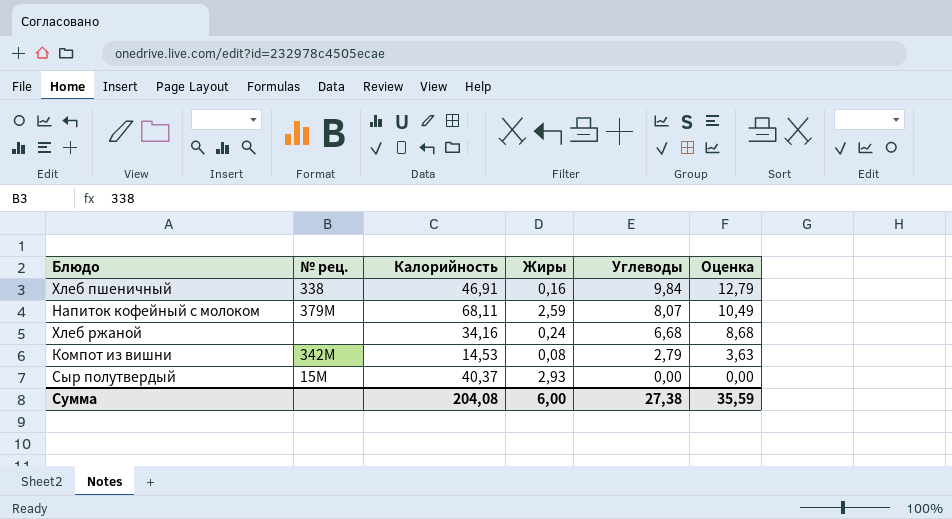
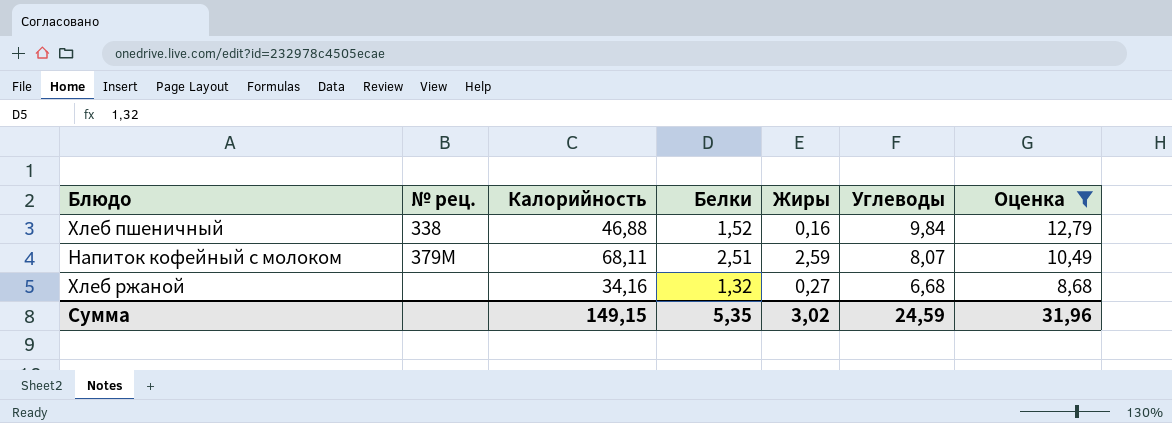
filter: none -> Оценка >= 8,68
column Белки | position: none -> 4
Хлеб пшеничный | Калорийность: 46,91 -> 46,88
Хлеб ржаной | Жиры: 0,24 -> 0,27
Сумма | Калорийность: 204,08 -> 149,15
Сумма | Жиры: 6,00 -> 3,02
Сумма | Углеводы: 27,38 -> 24,59
Сумма | Оценка: 35,59 -> 31,96

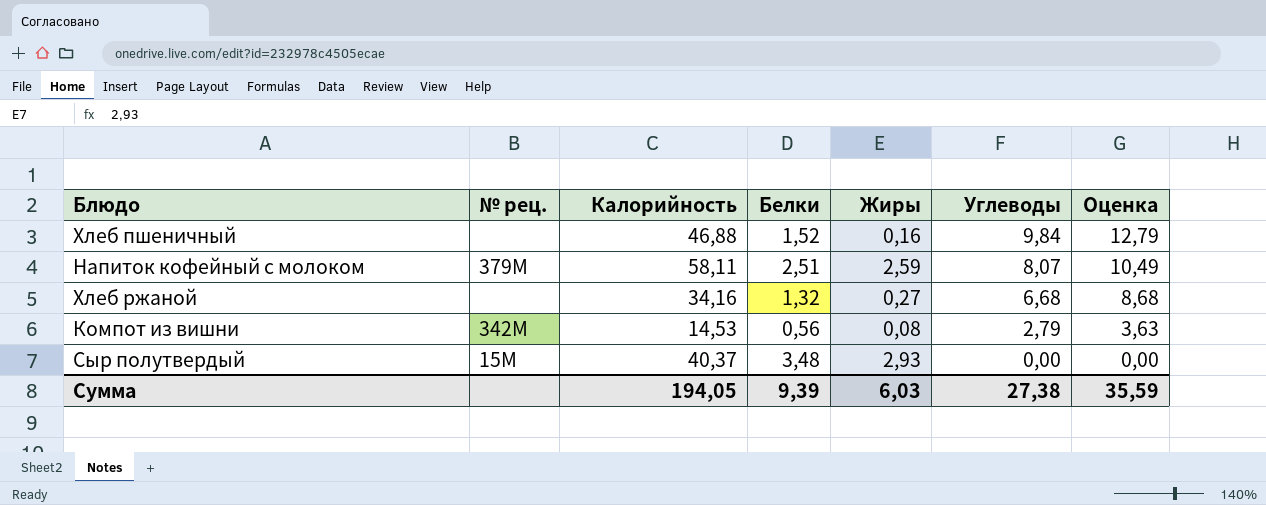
filter: Оценка >= 8,68 -> none
Хлеб пшеничный | № рец.: 338 -> none
Напиток кофейный с молоком | Калорийность: 68,11 -> 58,11
Сумма | Калорийность: 149,15 -> 194,05
Сумма | Белки: 5,35 -> 9,39
Сумма | Жиры: 3,02 -> 6,03
Сумма | Углеводы: 24,59 -> 27,38
Сумма | Оценка: 31,96 -> 35,59

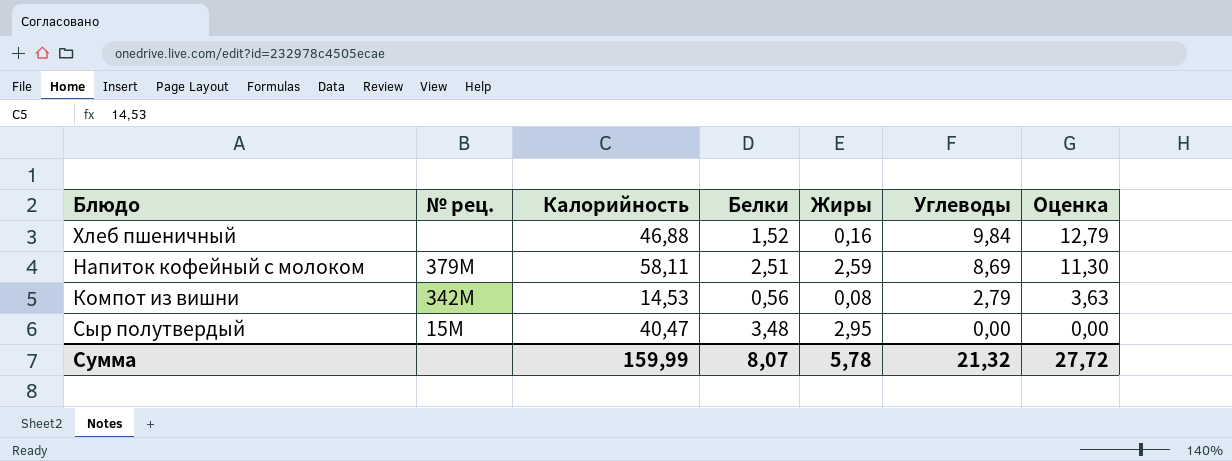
row Хлеб ржаной: none | 34,16 | 1,32 | 0,27 | 6,68 | 8,68 -> none
Напиток кофейный с молоком | Углеводы: 8,07 -> 8,69
Напиток кофейный с молоком | Оценка: 10,49 -> 11,30
Сыр полутвердый | Калорийность: 40,37 -> 40,47
Сыр полутвердый | Жиры: 2,93 -> 2,95
Сумма | Калорийность: 194,05 -> 159,99
Сумма | Белки: 9,39 -> 8,07
Сумма | Жиры: 6,03 -> 5,78
Сумма | Углеводы: 27,38 -> 21,32
Сумма | Оценка: 35,59 -> 27,72

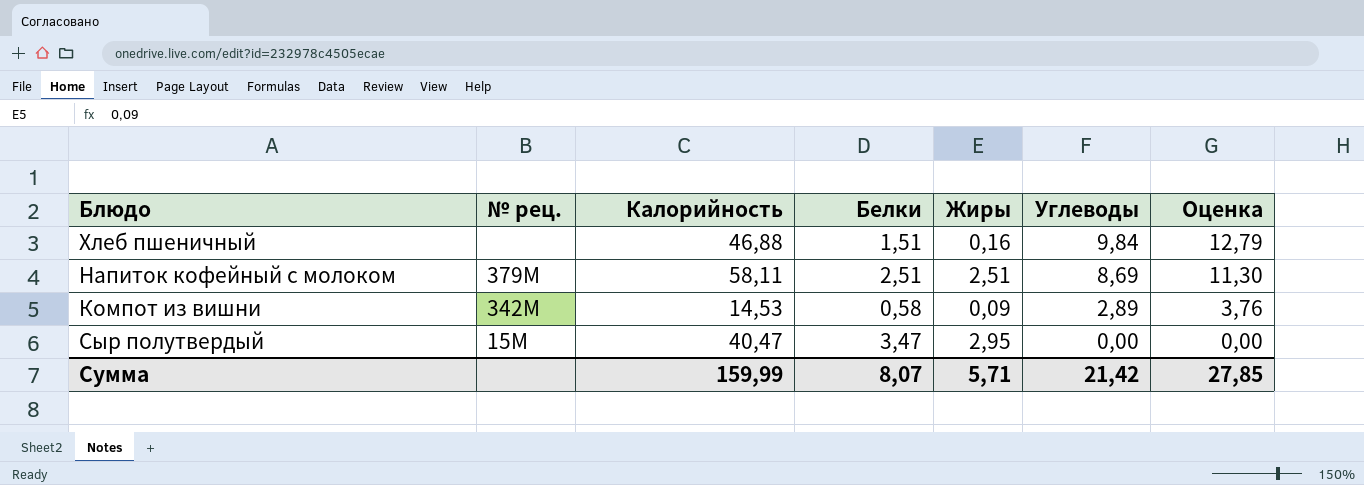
Хлеб пшеничный | Белки: 1,52 -> 1,51
Напиток кофейный с молоком | Жиры: 2,59 -> 2,51
Компот из вишни | Белки: 0,56 -> 0,58
Компот из вишни | Жиры: 0,08 -> 0,09
Компот из вишни | Углеводы: 2,79 -> 2,89
Компот из вишни | Оценка: 3,63 -> 3,76
Сыр полутвердый | Белки: 3,48 -> 3,47
Сумма | Жиры: 5,78 -> 5,71
Сумма | Углеводы: 21,32 -> 21,42
Сумма | Оценка: 27,72 -> 27,85

